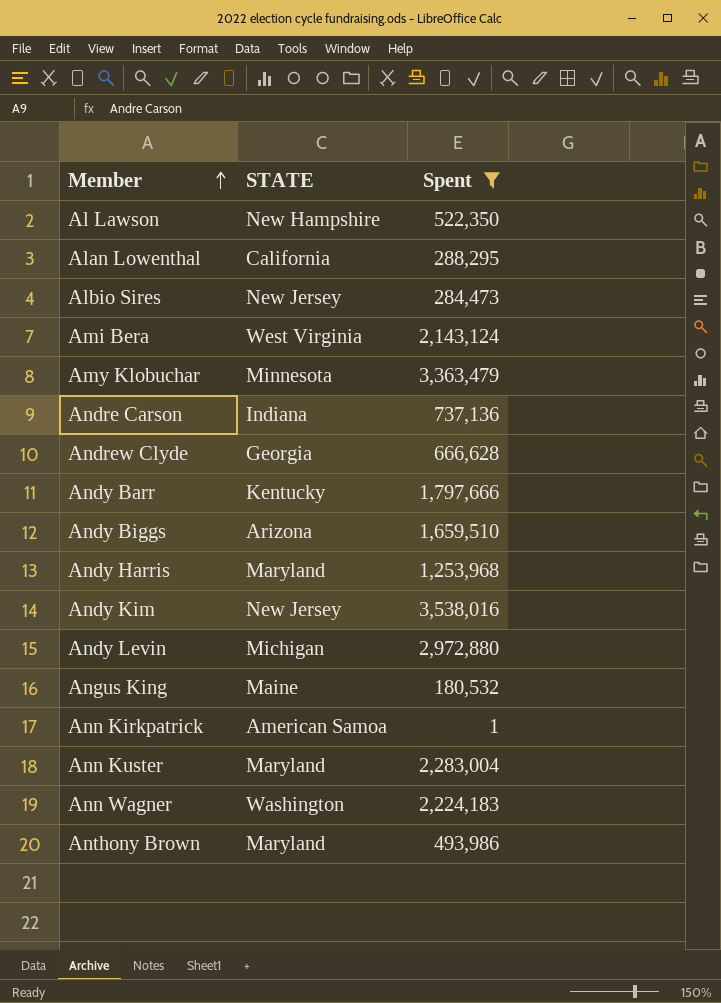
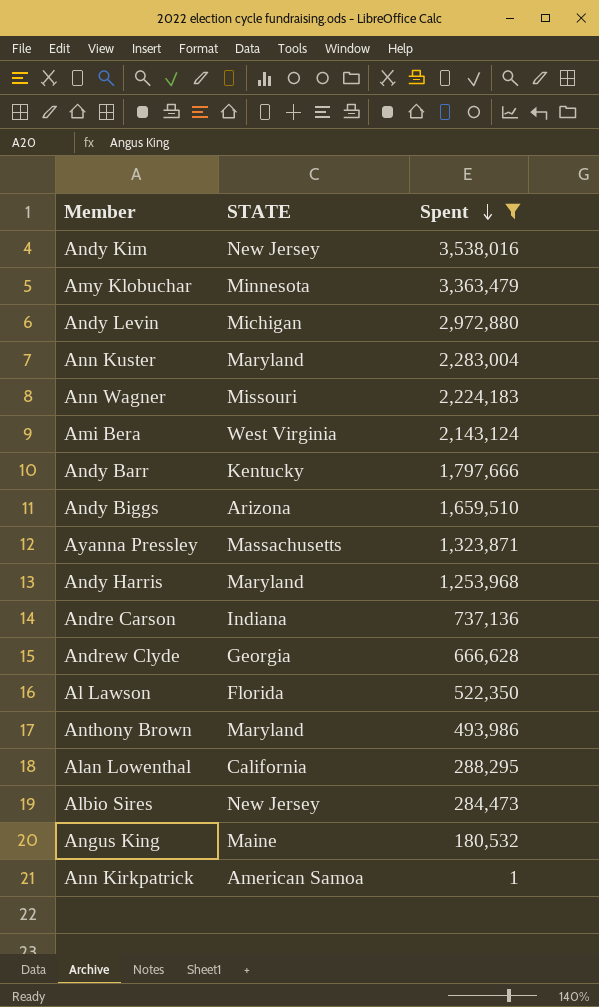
row order: Member ascending -> Spent descending
Ann Wagner | STATE: Washington -> Missouri
row Ayanna Pressley: none -> Massachusetts | 1,323,871
Al Lawson | STATE: New Hampshire -> Florida

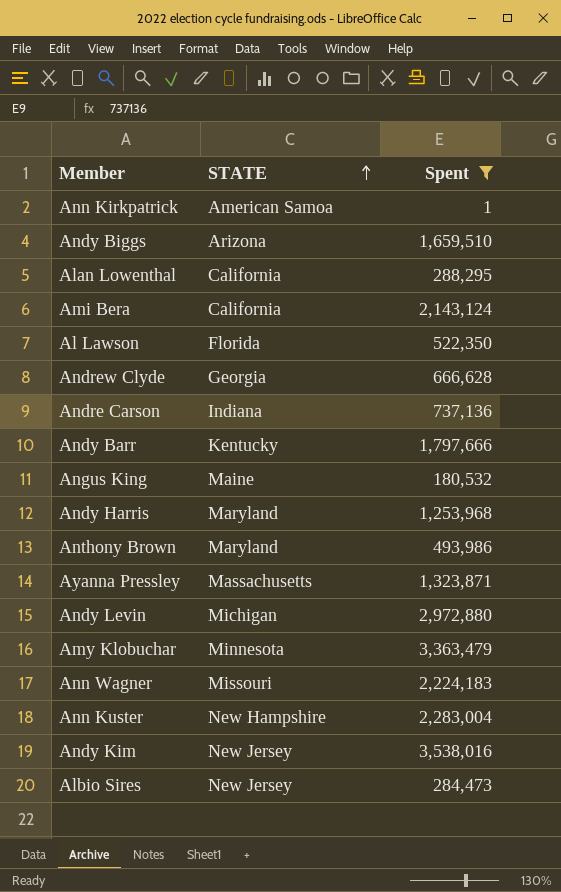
row order: Spent descending -> STATE ascending
Ami Bera | STATE: West Virginia -> California
Ann Kuster | STATE: Maryland -> New Hampshire

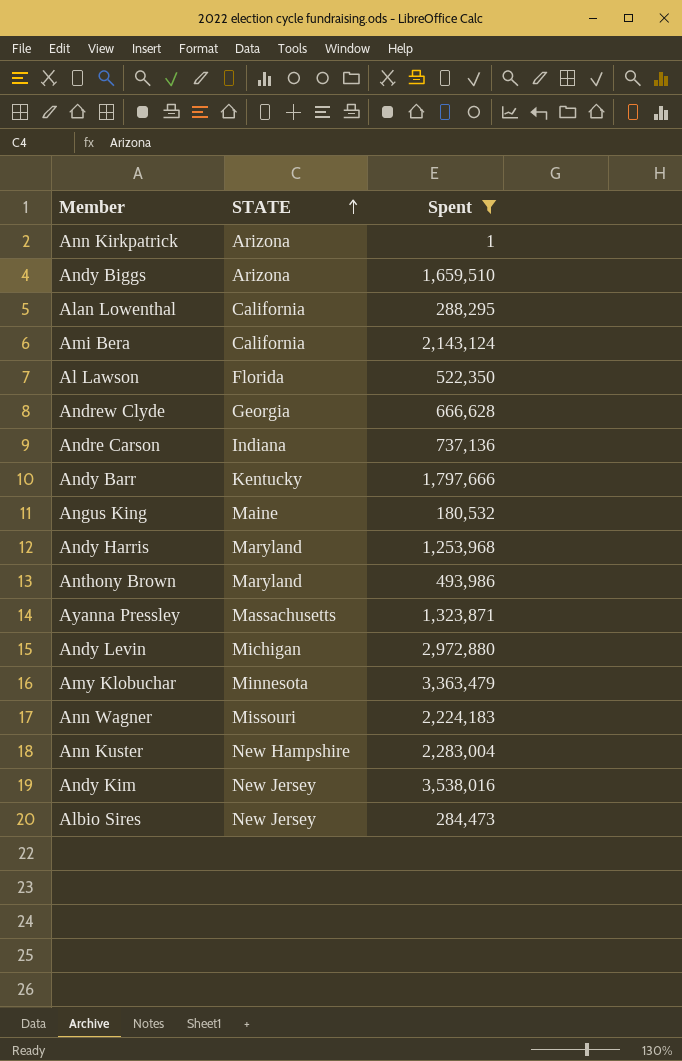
Ann Kirkpatrick | STATE: American Samoa -> Arizona

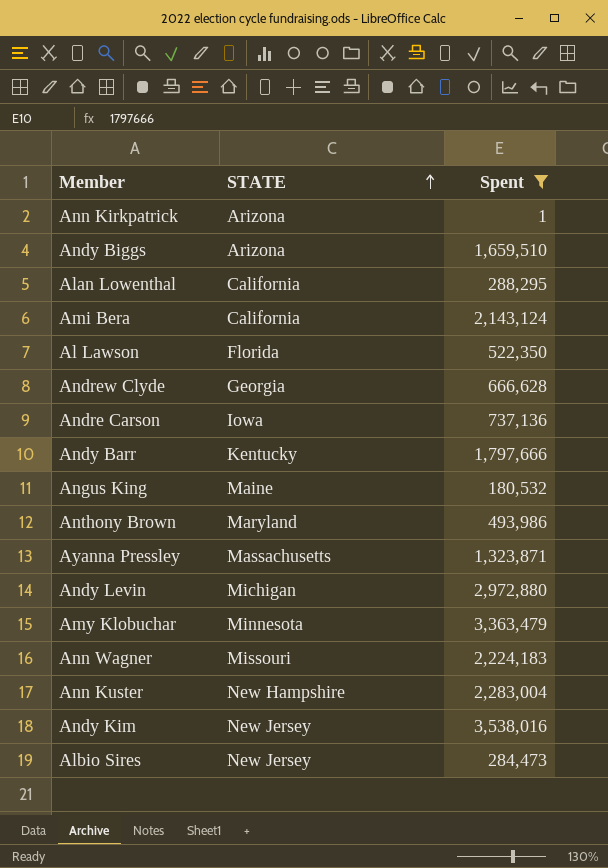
row Andy Harris: Maryland | 1,253,968 -> none
Andre Carson | STATE: Indiana -> Iowa

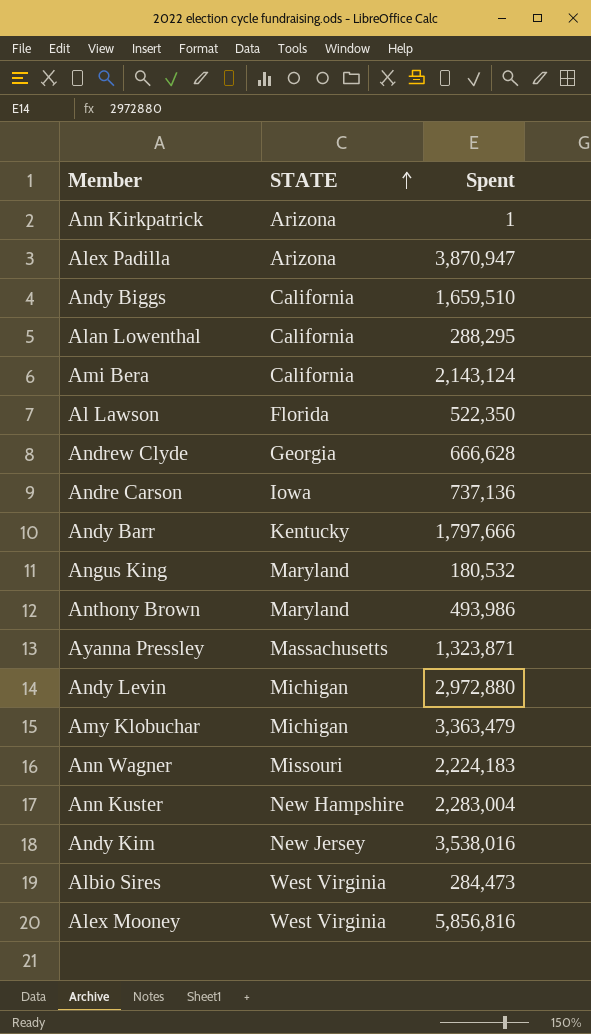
filter: Spent <= 3,538,016 -> none
Andy Biggs | STATE: Arizona -> California
Angus King | STATE: Maine -> Maryland
Amy Klobuchar | STATE: Minnesota -> Michigan
Albio Sires | STATE: New Jersey -> West Virginia

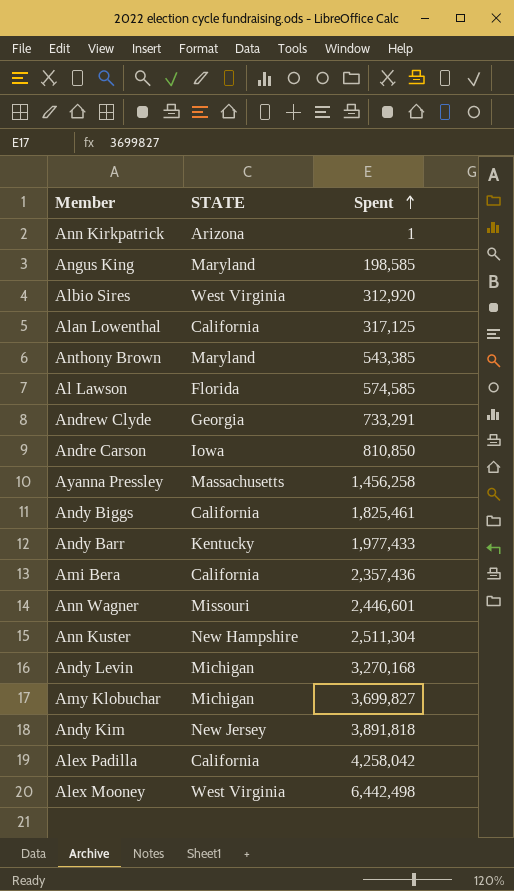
row order: STATE ascending -> Spent ascending
Angus King | Spent: 180,532 -> 198,585
Albio Sires | Spent: 284,473 -> 312,920
Alan Lowenthal | Spent: 288,295 -> 317,125
Anthony Brown | Spent: 493,986 -> 543,385
Al Lawson | Spent: 522,350 -> 574,585
Andrew Clyde | Spent: 666,628 -> 733,291
Andre Carson | Spent: 737,136 -> 810,850
Ayanna Pressley | Spent: 1,323,871 -> 1,456,258
Andy Biggs | Spent: 1,659,510 -> 1,825,461
Andy Barr | Spent: 1,797,666 -> 1,977,433
Ami Bera | Spent: 2,143,124 -> 2,357,436
Ann Wagner | Spent: 2,224,183 -> 2,446,601
Ann Kuster | Spent: 2,283,004 -> 2,511,304
Andy Levin | Spent: 2,972,880 -> 3,270,168
Amy Klobuchar | Spent: 3,363,479 -> 3,699,827
Andy Kim | Spent: 3,538,016 -> 3,891,818
Alex Padilla | STATE: Arizona -> California
Alex Padilla | Spent: 3,870,947 -> 4,258,042
Alex Mooney | Spent: 5,856,816 -> 6,442,498

